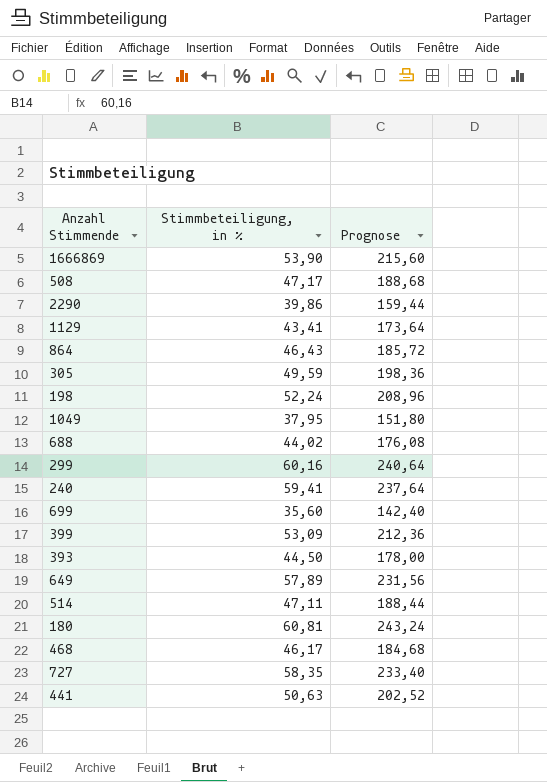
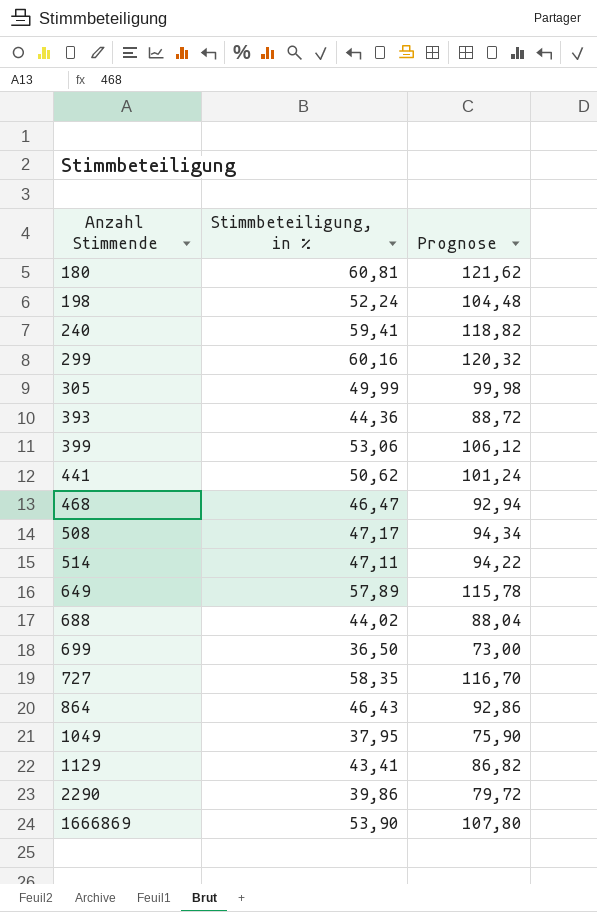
row order: none -> Anzahl Stimmende ascending
column Prognose | formula: [Stimmbeteiligung, in %] * 4 -> [Stimmbeteiligung, in %] * 2
305 | Stimmbeteiligung, in %: 49,59 -> 49,99
393 | Stimmbeteiligung, in %: 44,50 -> 44,36
399 | Stimmbeteiligung, in %: 53,09 -> 53,06
441 | Stimmbeteiligung, in %: 50,63 -> 50,62
468 | Stimmbeteiligung, in %: 46,17 -> 46,47
699 | Stimmbeteiligung, in %: 35,60 -> 36,50

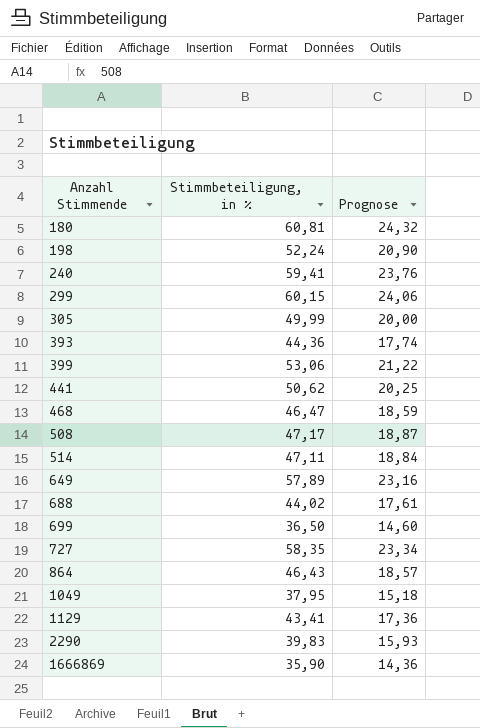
column Prognose | formula: [Stimmbeteiligung, in %] * 2 -> [Stimmbeteiligung, in %] * 0,4
299 | Stimmbeteiligung, in %: 60,16 -> 60,15
2290 | Stimmbeteiligung, in %: 39,86 -> 39,83
1666869 | Stimmbeteiligung, in %: 53,90 -> 35,90

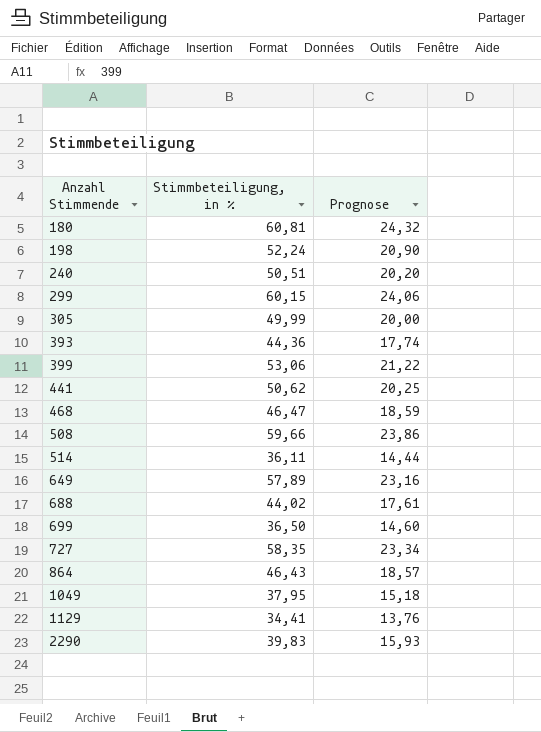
row 1666869: 35,90 | 14,36 -> none
240 | Stimmbeteiligung, in %: 59,41 -> 50,51
240 | Prognose: 23,76 -> 20,20
508 | Stimmbeteiligung, in %: 47,17 -> 59,66
508 | Prognose: 18,87 -> 23,86
514 | Stimmbeteiligung, in %: 47,11 -> 36,11
514 | Prognose: 18,84 -> 14,44
1129 | Stimmbeteiligung, in %: 43,41 -> 34,41
1129 | Prognose: 17,36 -> 13,76

